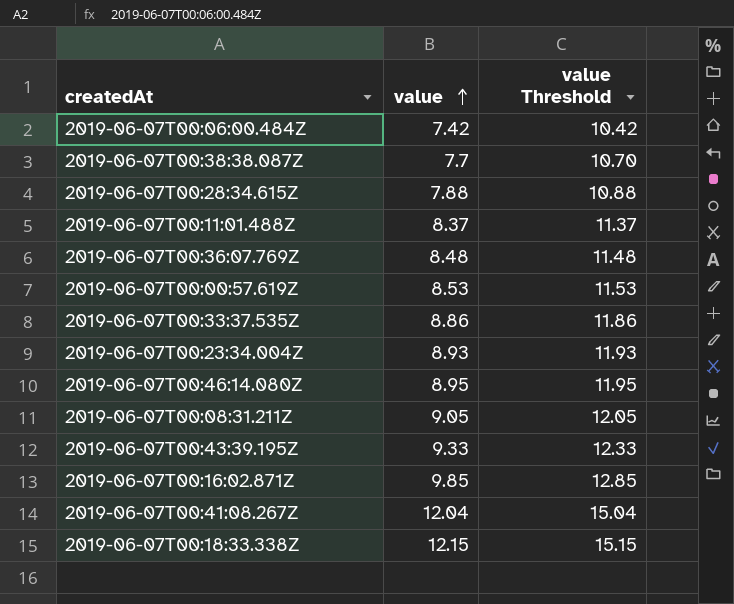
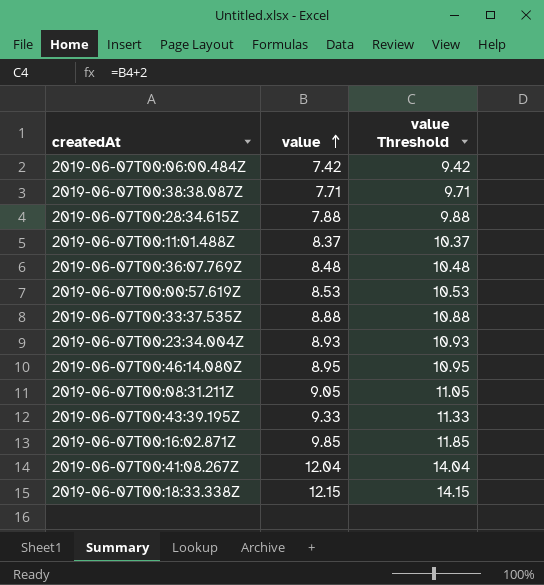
column value Threshold | formula: [value] + 3 -> [value] + 2
2019-06-07T00:38:38.087Z | value: 7.7 -> 7.71
2019-06-07T00:33:37.535Z | value: 8.86 -> 8.88

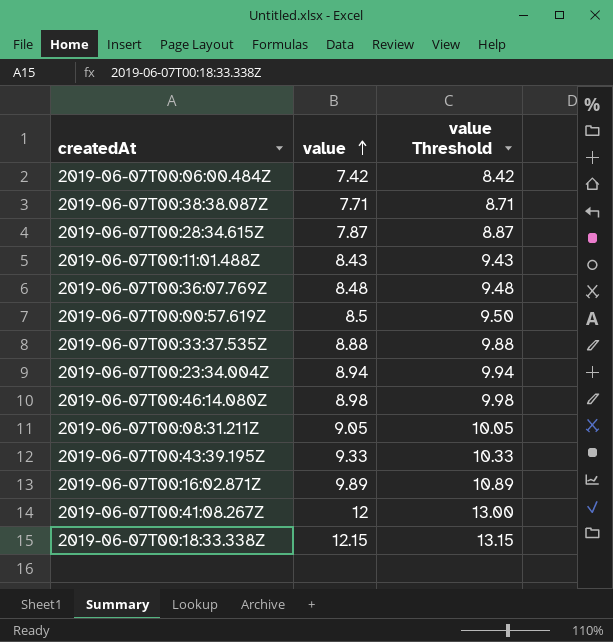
column value Threshold | formula: [value] + 2 -> [value] + 1
2019-06-07T00:28:34.615Z | value: 7.88 -> 7.87
2019-06-07T00:11:01.488Z | value: 8.37 -> 8.43
2019-06-07T00:00:57.619Z | value: 8.53 -> 8.5
2019-06-07T00:23:34.004Z | value: 8.93 -> 8.94
2019-06-07T00:46:14.080Z | value: 8.95 -> 8.98
2019-06-07T00:16:02.871Z | value: 9.85 -> 9.89
2019-06-07T00:41:08.267Z | value: 12.04 -> 12

